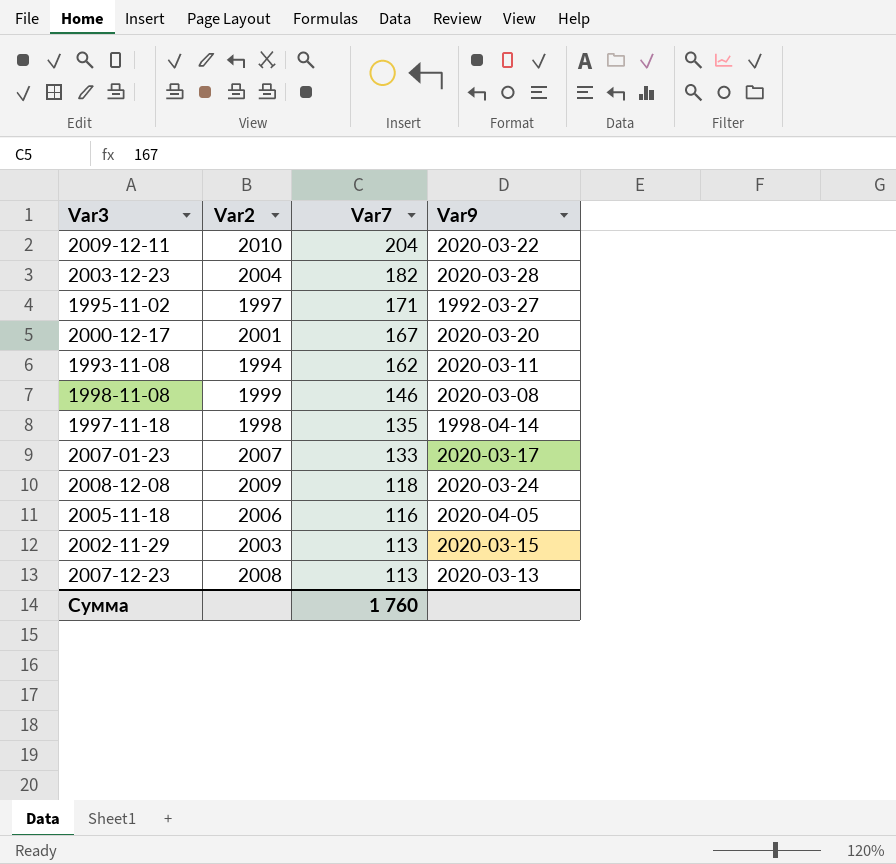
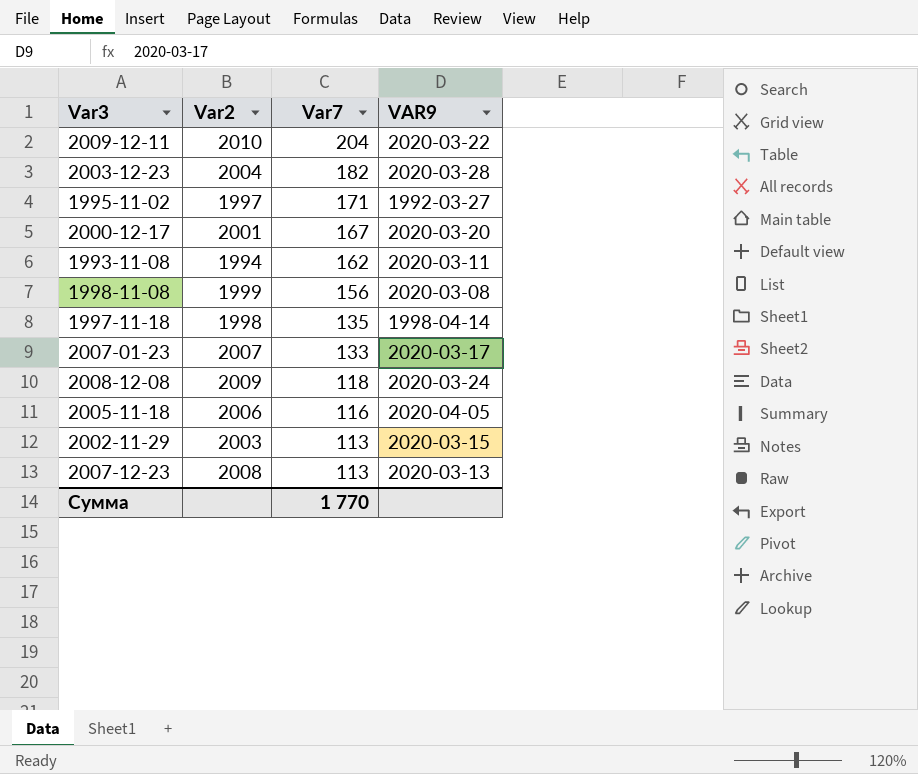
column name: Var9 -> VAR9
1998-11-08 | Var7: 146 -> 156
Сумма | Var7: 1 760 -> 1 770

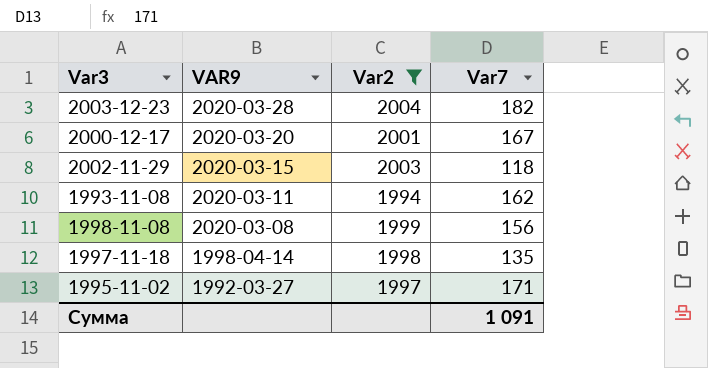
filter: none -> Var2 <= 2004
row order: Var7 descending -> VAR9 descending
column VAR9 | position: 4 -> 2
2002-11-29 | Var7: 113 -> 118
Сумма | Var7: 1 770 -> 1 091

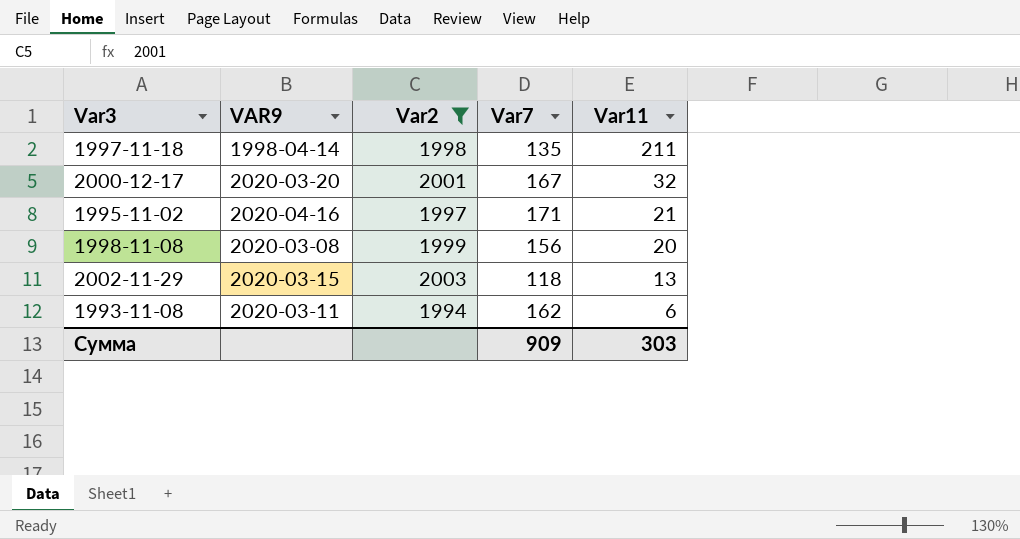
row order: VAR9 descending -> Var11 descending
column Var11 | position: none -> 5
row 2003-12-23: 2020-03-28 | 2004 | 182 -> none
1995-11-02 | VAR9: 1992-03-27 -> 2020-04-16
Сумма | Var7: 1 091 -> 909

